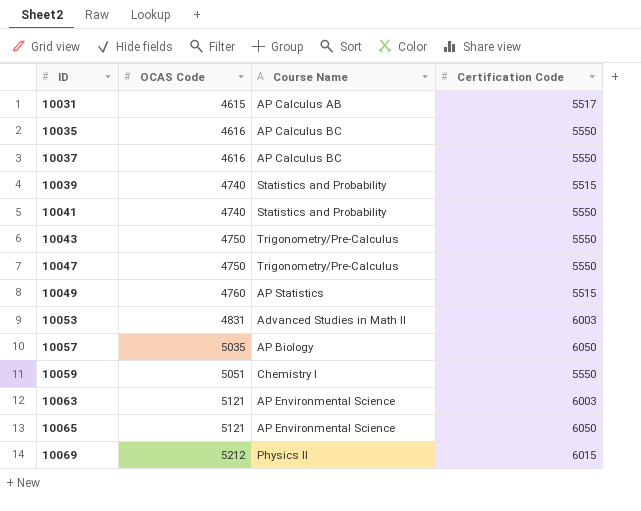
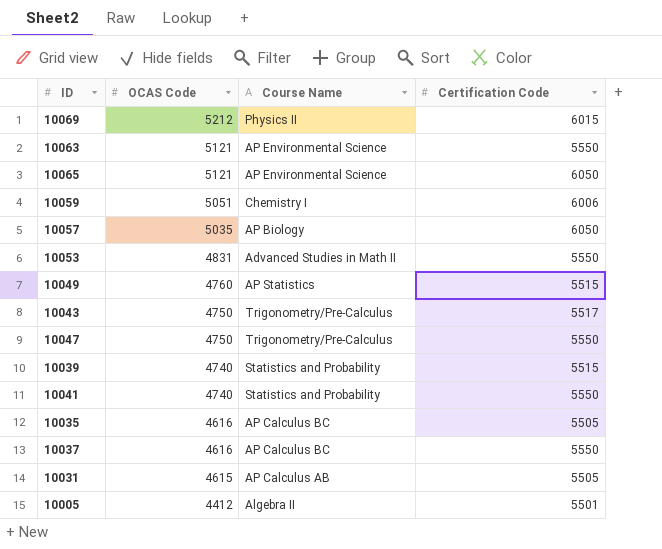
row order: ID ascending -> OCAS Code descending
10063 | Certification Code: 6003 -> 5550
10059 | Certification Code: 5550 -> 6006
10053 | Certification Code: 6003 -> 5550
10043 | Certification Code: 5550 -> 5517
10035 | Certification Code: 5550 -> 5505
10031 | Certification Code: 5517 -> 5505
row 10005: none -> 4412 | Algebra II | 5501

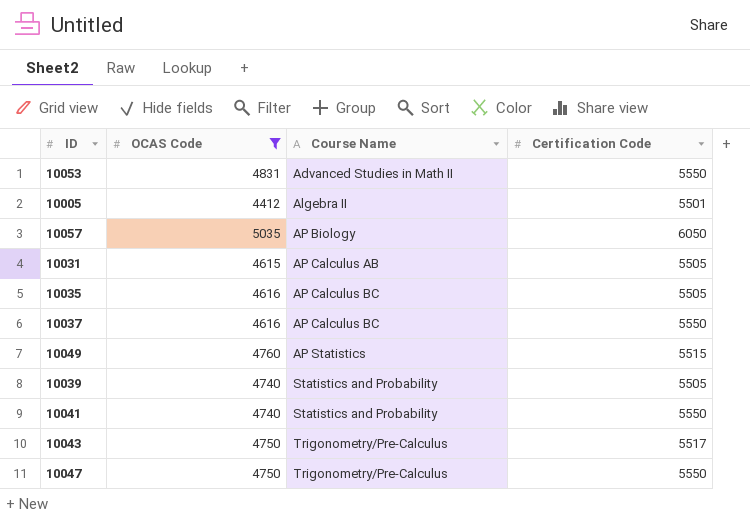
filter: none -> OCAS Code <= 5035
row order: OCAS Code descending -> Course Name ascending
10039 | Certification Code: 5515 -> 5505

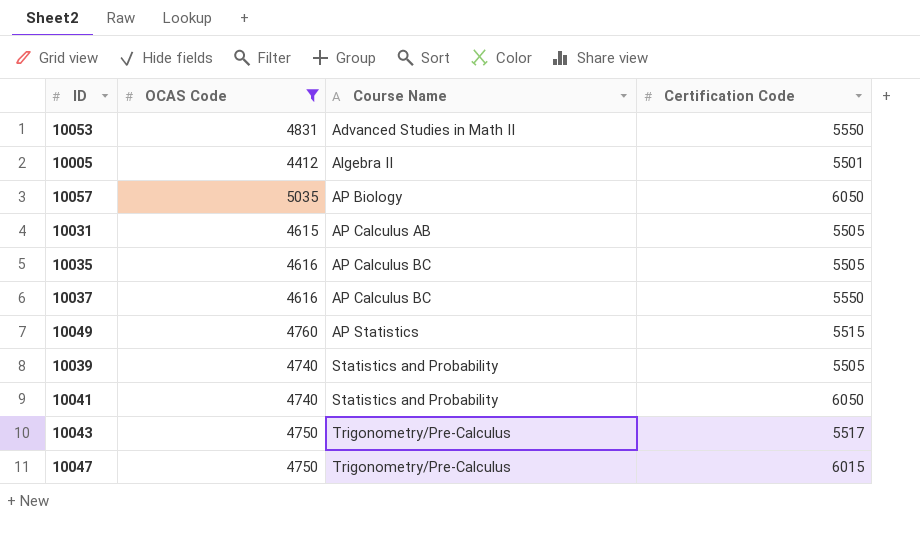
10041 | Certification Code: 5550 -> 6050
10047 | Certification Code: 5550 -> 6015

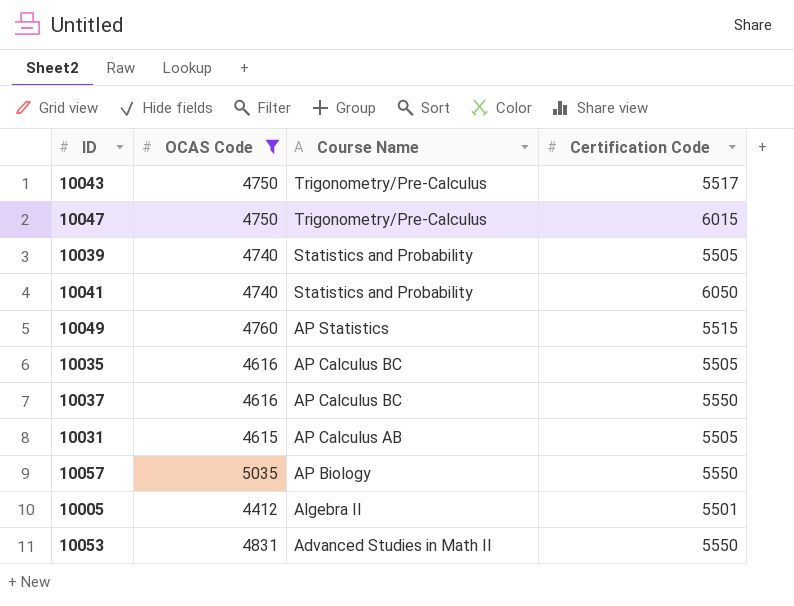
row order: Course Name ascending -> Course Name descending
10057 | Certification Code: 6050 -> 5550

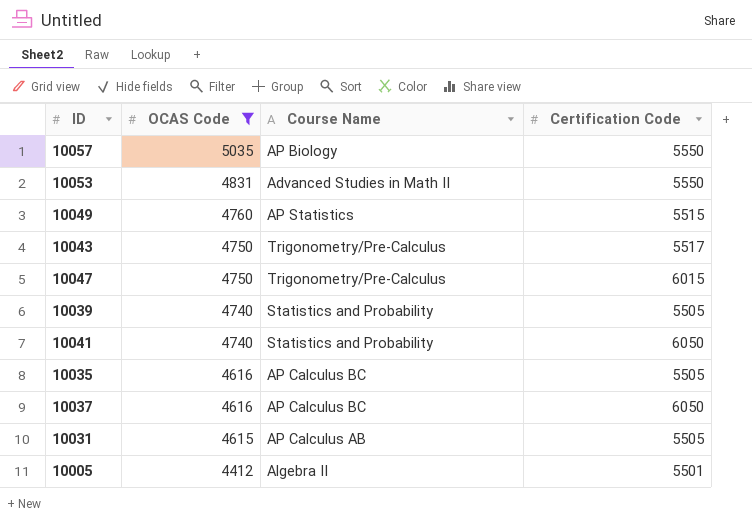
row order: Course Name descending -> OCAS Code descending
10037 | Certification Code: 5550 -> 6050

